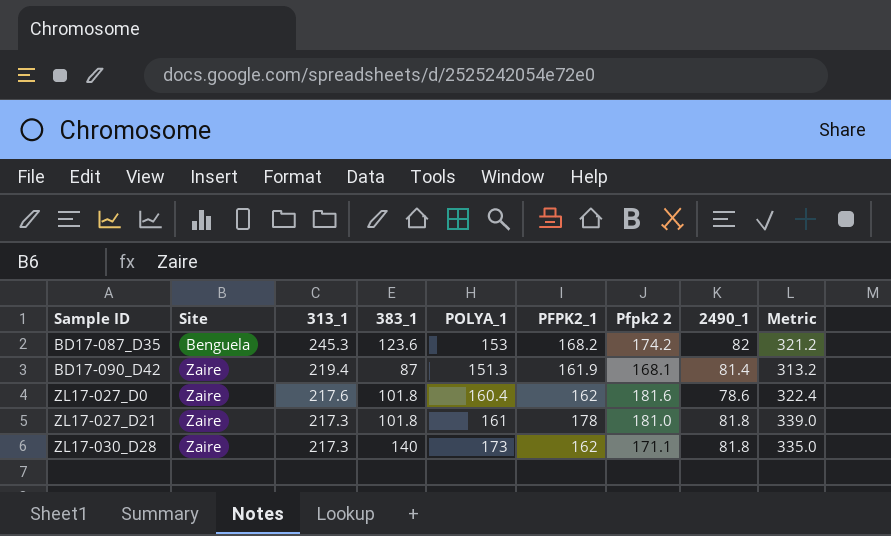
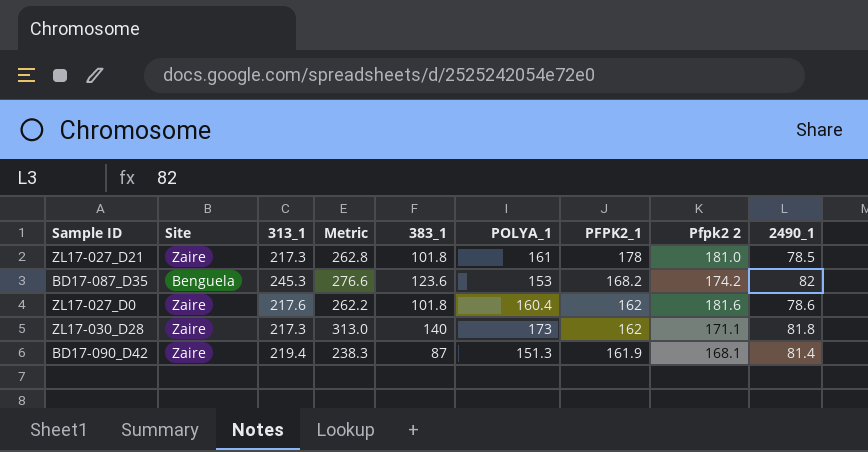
row order: Sample ID ascending -> PFPK2_1 descending
column Metric | formula: [POLYA_1] + [PFPK2_1] -> [383_1] + [POLYA_1]
column Metric | position: 9 -> 4
ZL17-027_D21 | 2490_1: 81.8 -> 78.5

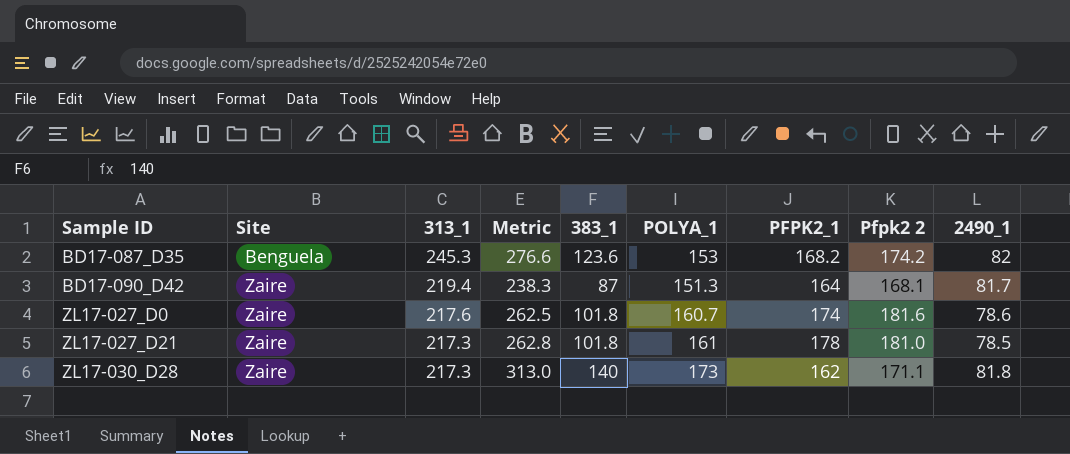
row order: PFPK2_1 descending -> Sample ID ascending
BD17-090_D42 | PFPK2_1: 161.9 -> 164
BD17-090_D42 | 2490_1: 81.4 -> 81.7
ZL17-027_D0 | Metric: 262.2 -> 262.5
ZL17-027_D0 | POLYA_1: 160.4 -> 160.7
ZL17-027_D0 | PFPK2_1: 162 -> 174

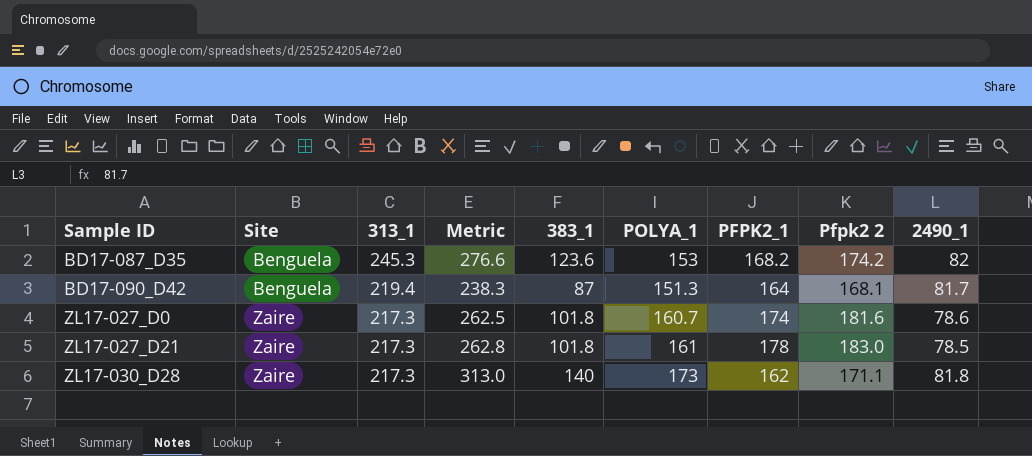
BD17-090_D42 | Site: Zaire -> Benguela
ZL17-027_D0 | 313_1: 217.6 -> 217.3
ZL17-027_D21 | Pfpk2 2: 181.0 -> 183.0

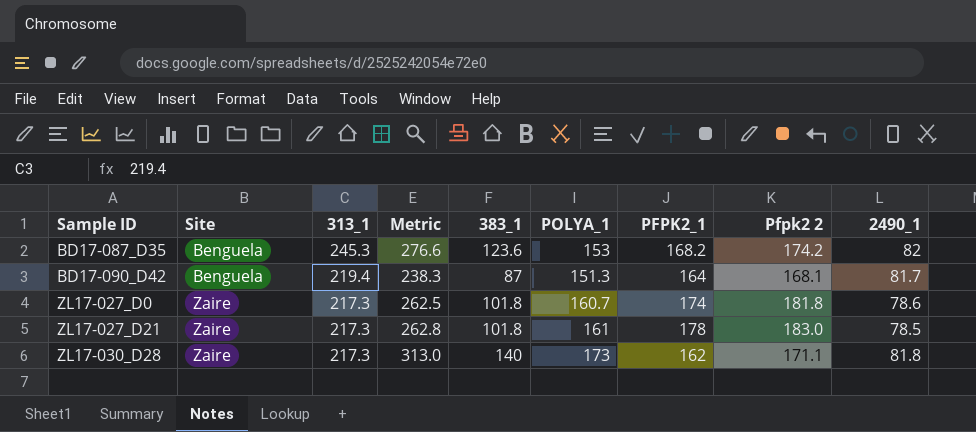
ZL17-027_D0 | Pfpk2 2: 181.6 -> 181.8

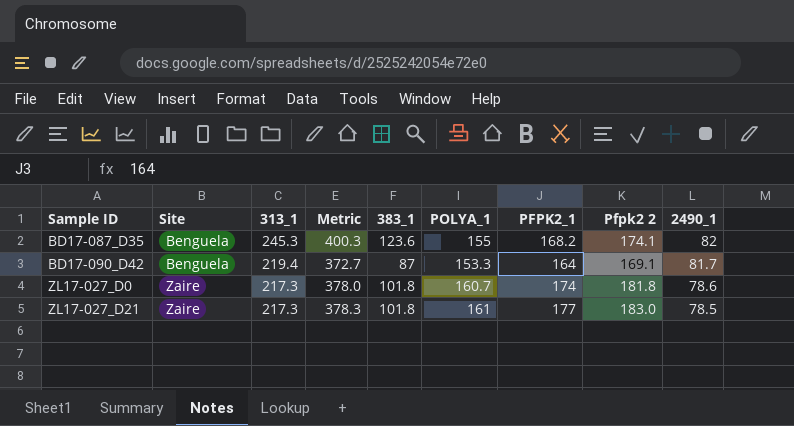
column Metric | formula: [383_1] + [POLYA_1] -> [313_1] + [POLYA_1]
row ZL17-030_D28: Zaire | 217.3 | 313.0 | 140 | 173 | 162 | 171.1 | 81.8 -> none
BD17-087_D35 | POLYA_1: 153 -> 155
BD17-087_D35 | Pfpk2 2: 174.2 -> 174.1
BD17-090_D42 | POLYA_1: 151.3 -> 153.3
BD17-090_D42 | Pfpk2 2: 168.1 -> 169.1
ZL17-027_D21 | PFPK2_1: 178 -> 177

